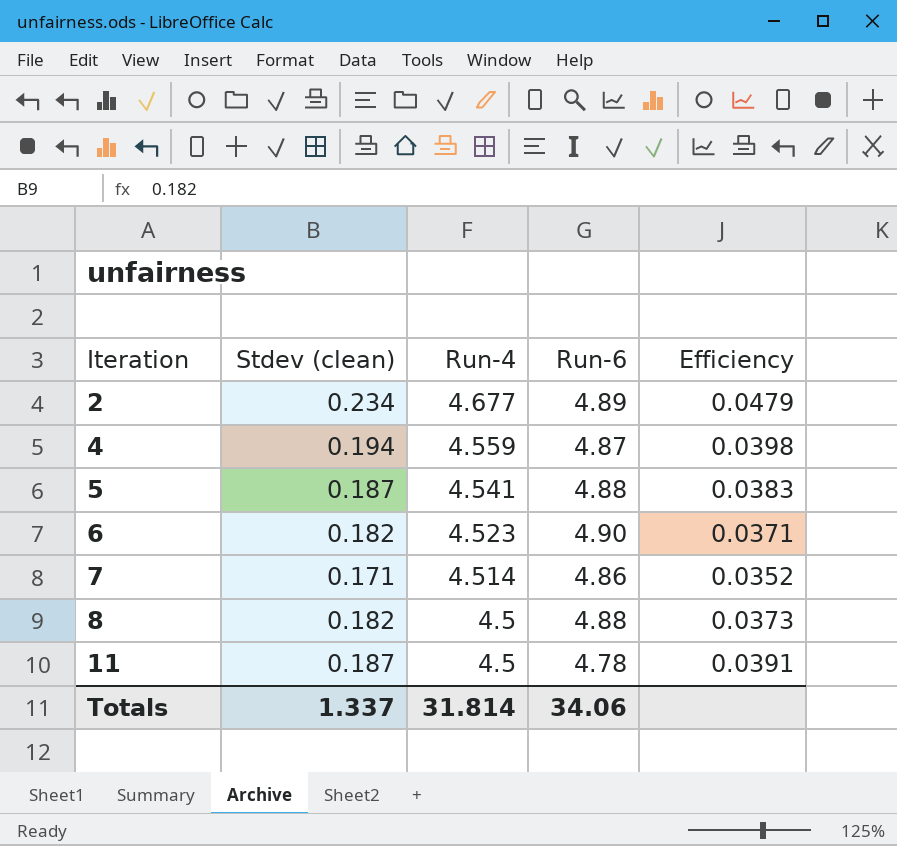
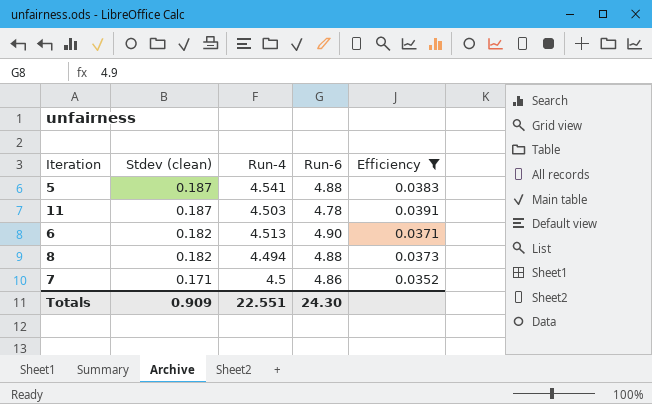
filter: none -> Efficiency <= 0.0391
row order: Iteration ascending -> Stdev (clean) descending
11 | Run-4: 4.5 -> 4.503
6 | Run-4: 4.523 -> 4.513
8 | Run-4: 4.5 -> 4.494
7 | Run-4: 4.514 -> 4.5
Totals | Stdev (clean): 1.337 -> 0.909
Totals | Run-4: 31.814 -> 22.551
Totals | Run-6: 34.06 -> 24.30

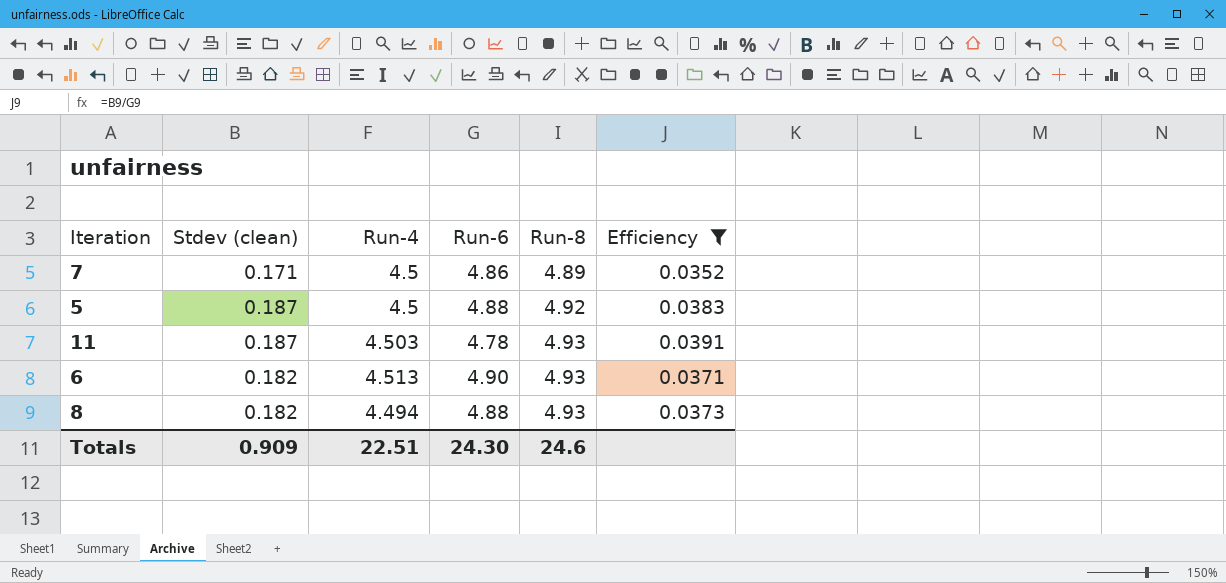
row order: Stdev (clean) descending -> Run-8 ascending
column Run-8 | position: none -> 5
5 | Run-4: 4.541 -> 4.5
Totals | Run-4: 22.551 -> 22.51

